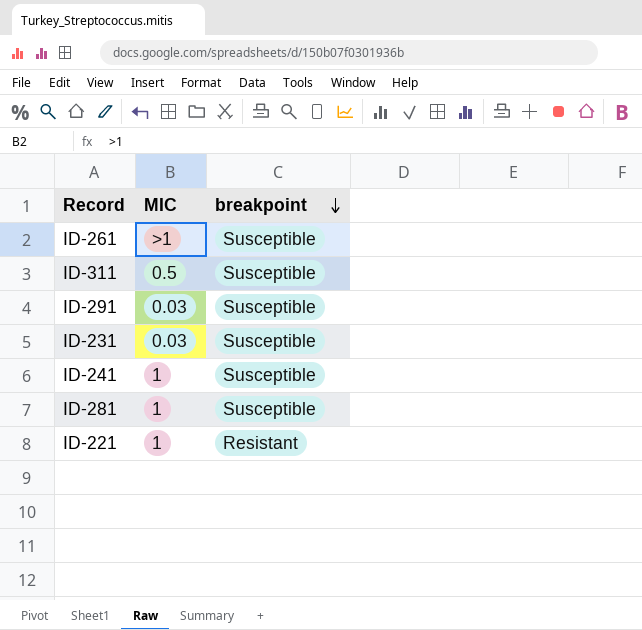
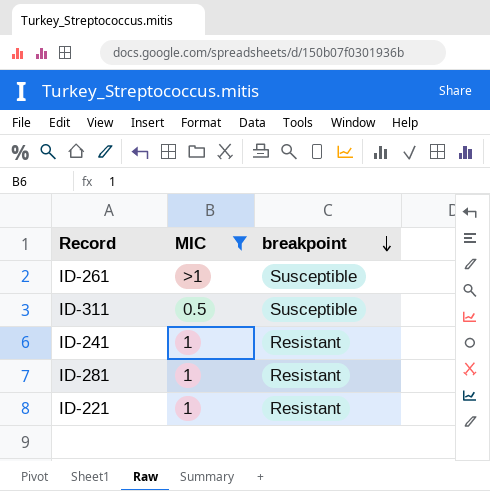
filter: none -> MIC != 0.03
ID-241 | breakpoint: Susceptible -> Resistant
ID-281 | breakpoint: Susceptible -> Resistant

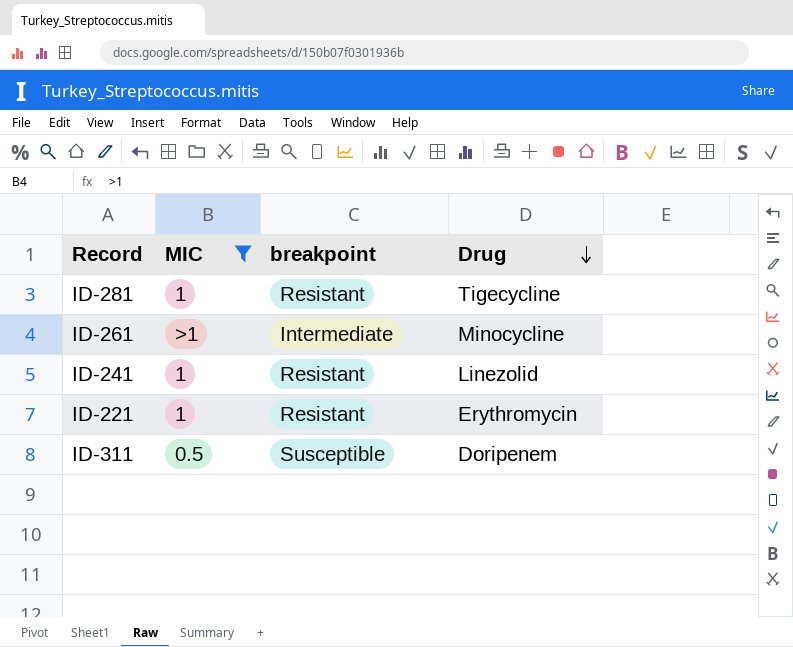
row order: breakpoint descending -> Drug descending
column Drug | position: none -> 4
ID-261 | breakpoint: Susceptible -> Intermediate

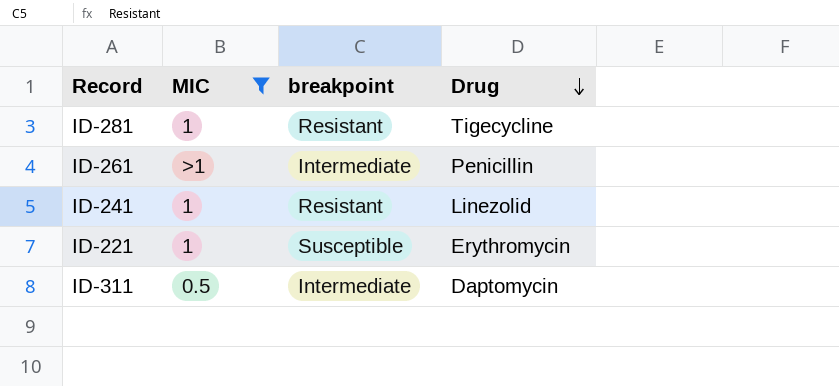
ID-261 | Drug: Minocycline -> Penicillin
ID-221 | breakpoint: Resistant -> Susceptible
ID-311 | breakpoint: Susceptible -> Intermediate
ID-311 | Drug: Doripenem -> Daptomycin

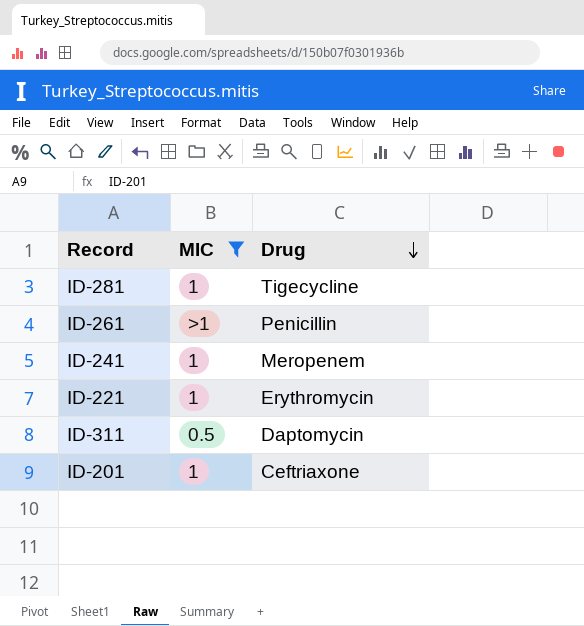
column breakpoint | position: 3 -> none
ID-241 | Drug: Linezolid -> Meropenem
row ID-201: none -> 1 | Ceftriaxone

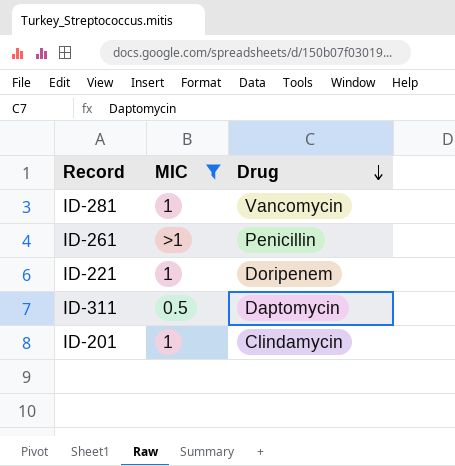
row ID-241: 1 | Meropenem -> none
ID-281 | Drug: Tigecycline -> Vancomycin
ID-221 | Drug: Erythromycin -> Doripenem
ID-201 | Drug: Ceftriaxone -> Clindamycin

